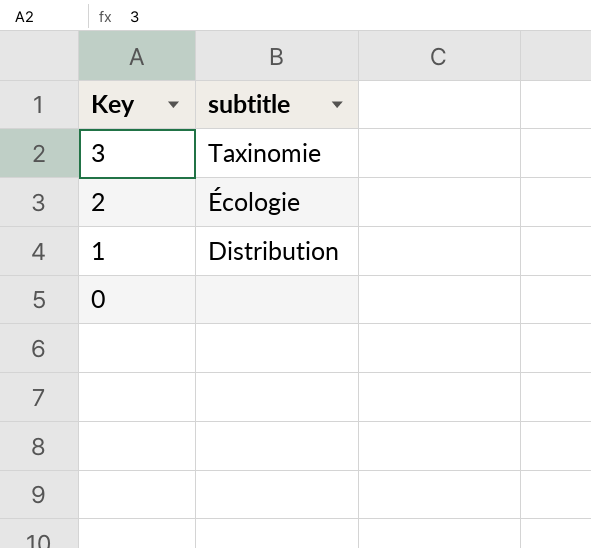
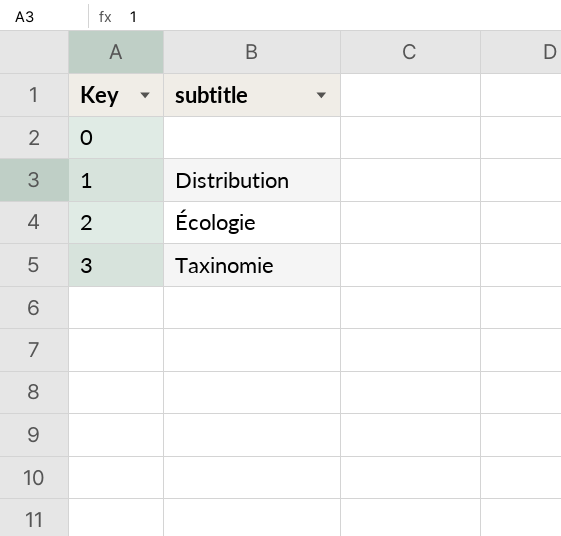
row order: Key descending -> Key ascending

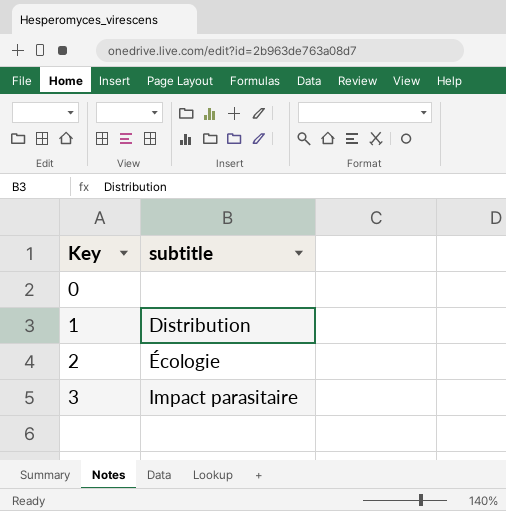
3 | subtitle: Taxinomie -> Impact parasitaire

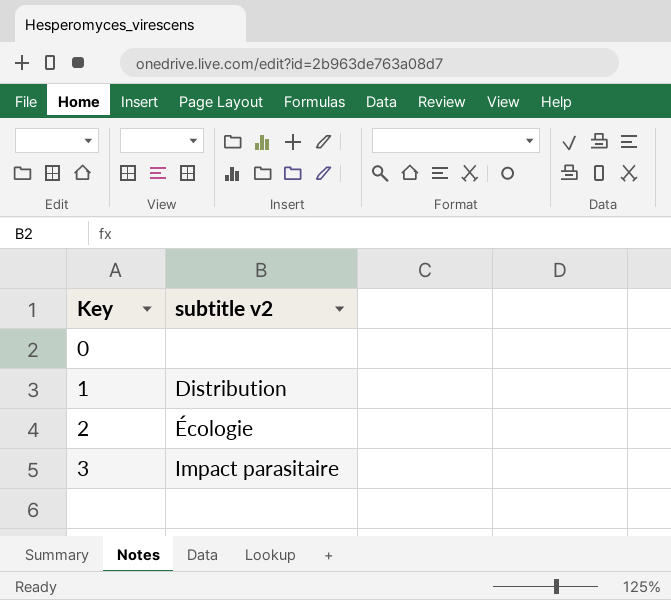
column name: subtitle -> subtitle v2

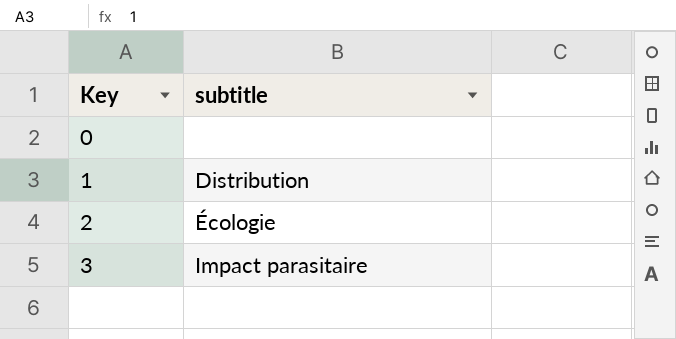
column name: subtitle v2 -> subtitle

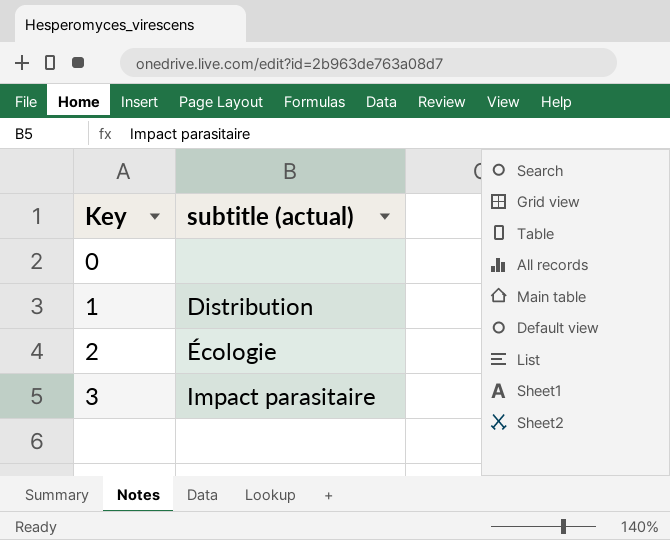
column name: subtitle -> subtitle (actual)

